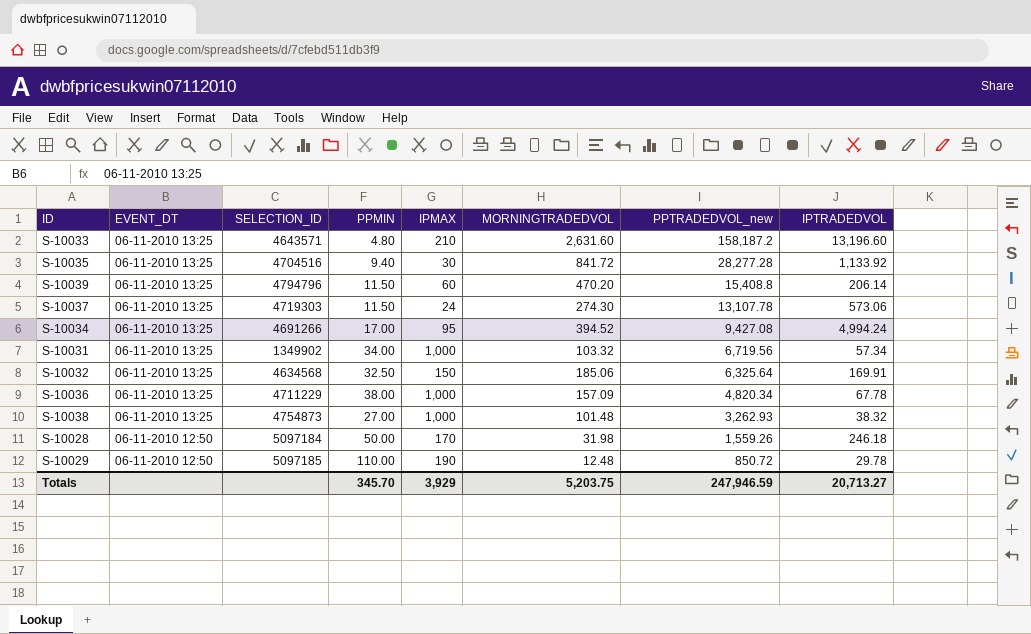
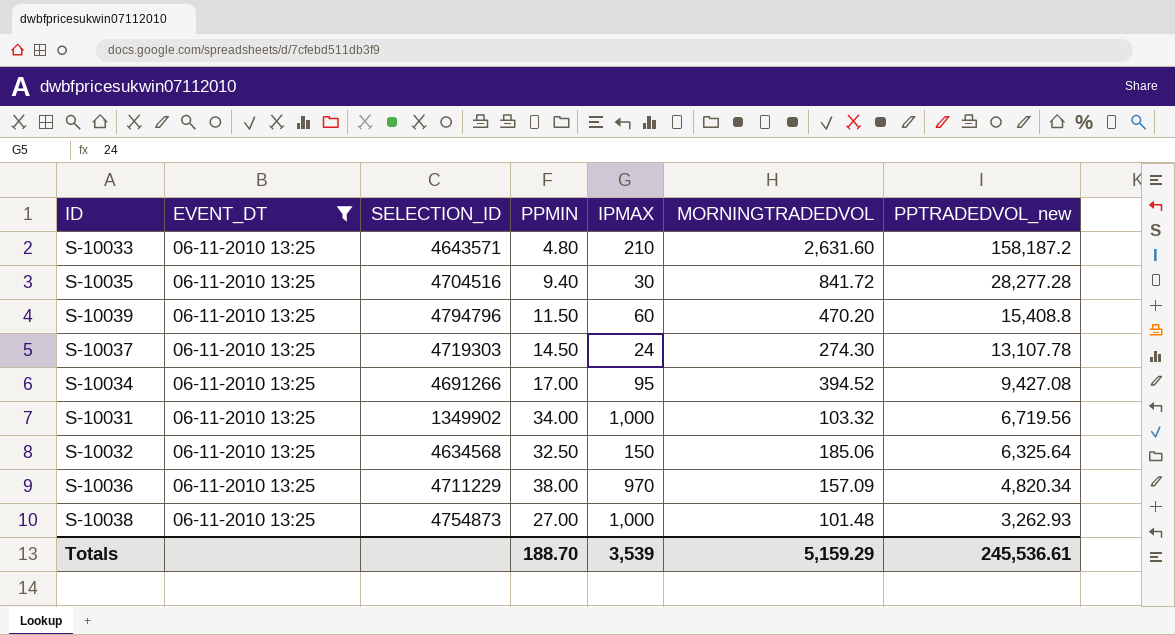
filter: none -> EVENT_DT = 06-11-2010 13:25
column IPTRADEDVOL | position: 8 -> none
S-10037 | PPMIN: 11.50 -> 14.50
S-10036 | IPMAX: 1,000 -> 970
Totals | PPMIN: 345.70 -> 188.70
Totals | IPMAX: 3,929 -> 3,539
Totals | MORNINGTRADEDVOL: 5,203.75 -> 5,159.29
Totals | PPTRADEDVOL_new: 247,946.59 -> 245,536.61

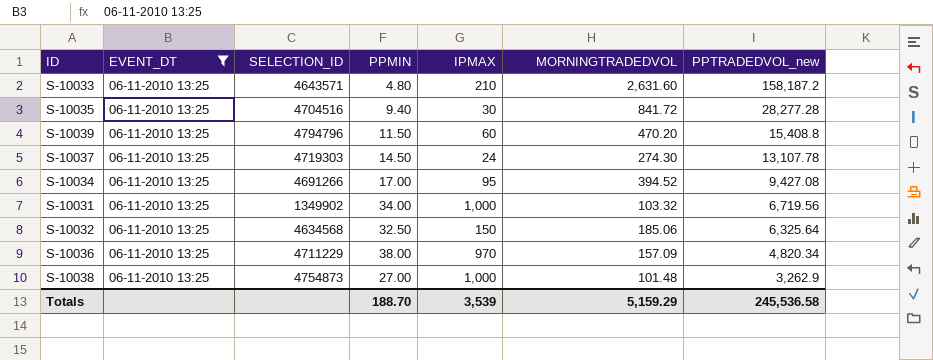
S-10038 | PPTRADEDVOL_new: 3,262.93 -> 3,262.9
Totals | PPTRADEDVOL_new: 245,536.61 -> 245,536.58

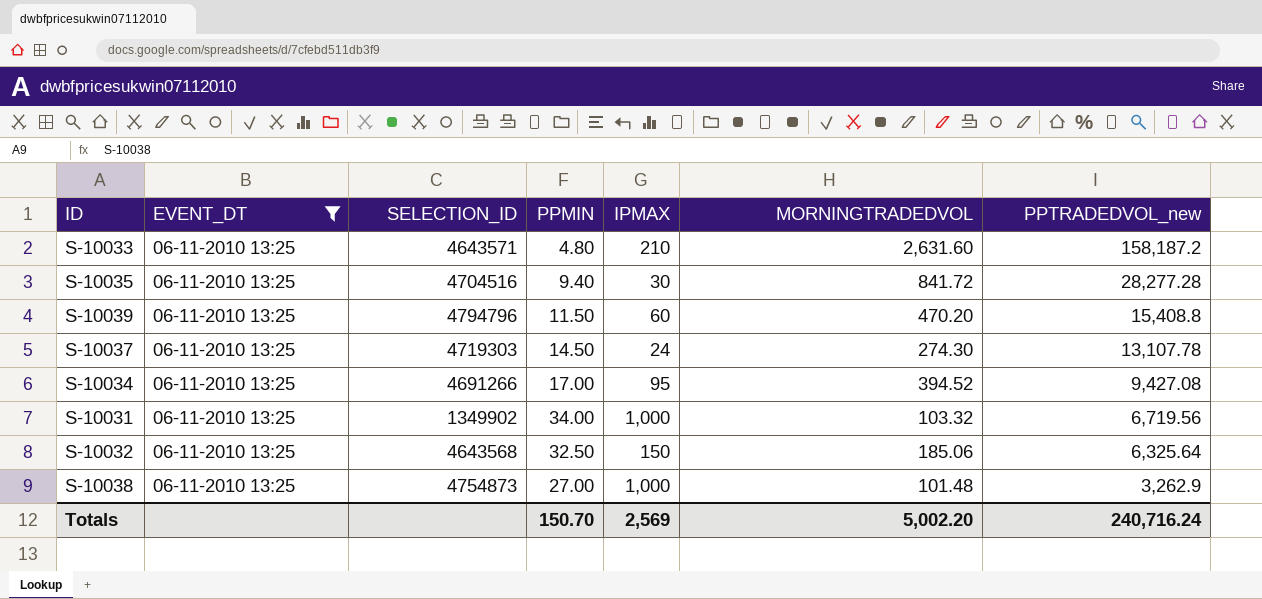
row S-10036: 06-11-2010 13:25 | 4711229 | 38.00 | 970 | 157.09 | 4,820.34 -> none
S-10032 | SELECTION_ID: 4634568 -> 4643568
Totals | PPMIN: 188.70 -> 150.70
Totals | IPMAX: 3,539 -> 2,569
Totals | MORNINGTRADEDVOL: 5,159.29 -> 5,002.20
Totals | PPTRADEDVOL_new: 245,536.58 -> 240,716.24

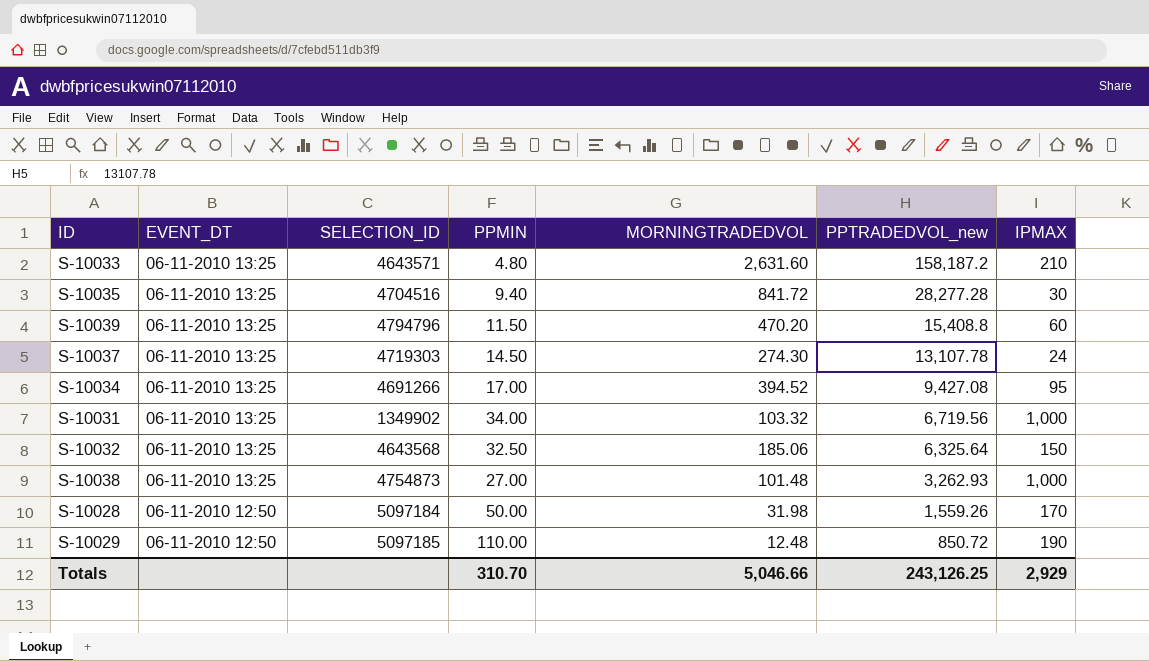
filter: EVENT_DT = 06-11-2010 13:25 -> none
column IPMAX | position: 5 -> 7
S-10038 | PPTRADEDVOL_new: 3,262.9 -> 3,262.93
Totals | PPMIN: 150.70 -> 310.70
Totals | MORNINGTRADEDVOL: 5,002.20 -> 5,046.66
Totals | PPTRADEDVOL_new: 240,716.24 -> 243,126.25
Totals | IPMAX: 2,569 -> 2,929

